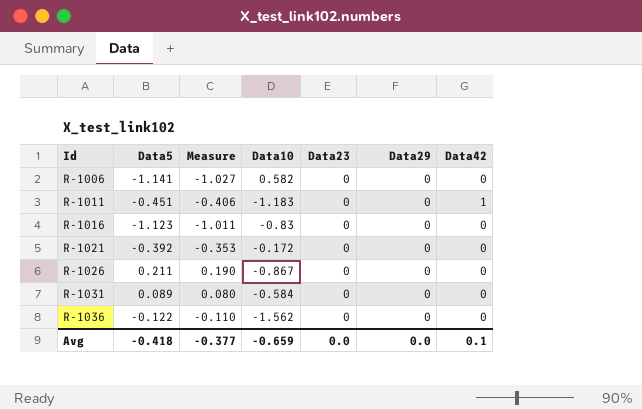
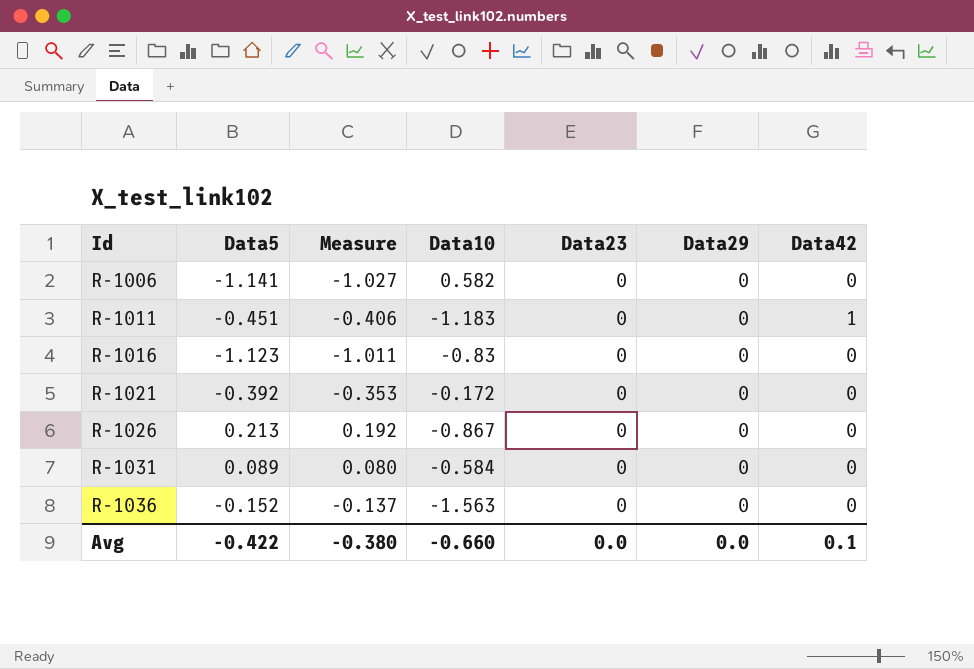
R-1026 | Data5: 0.211 -> 0.213
R-1026 | Measure: 0.190 -> 0.192
R-1036 | Data5: -0.122 -> -0.152
R-1036 | Measure: -0.110 -> -0.137
R-1036 | Data10: -1.562 -> -1.563
Avg | Data5: -0.418 -> -0.422
Avg | Measure: -0.377 -> -0.380
Avg | Data10: -0.659 -> -0.660

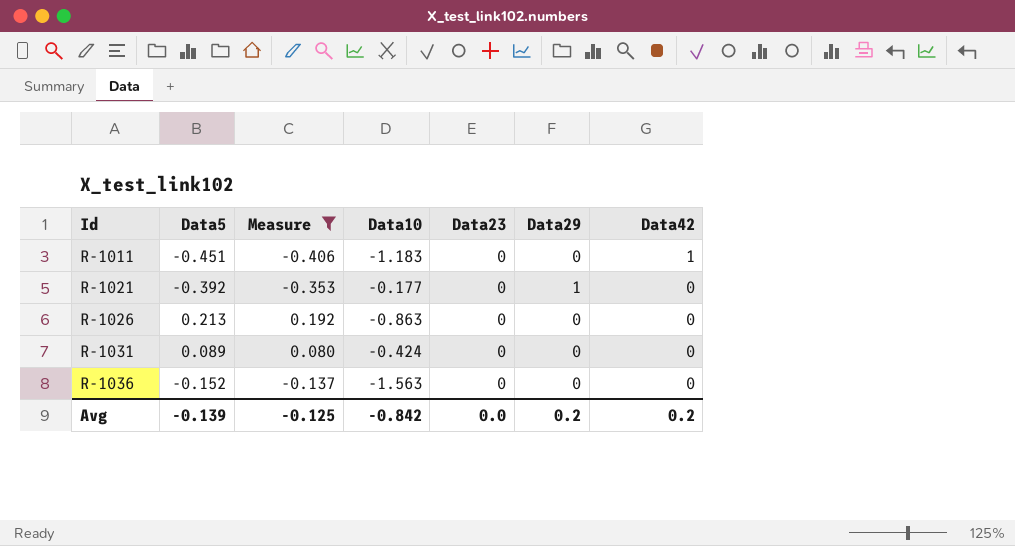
filter: none -> Measure >= -0.406
R-1021 | Data10: -0.172 -> -0.177
R-1021 | Data29: 0 -> 1
R-1026 | Data10: -0.867 -> -0.863
R-1031 | Data10: -0.584 -> -0.424
Avg | Data5: -0.422 -> -0.139
Avg | Measure: -0.380 -> -0.125
Avg | Data10: -0.660 -> -0.842
Avg | Data29: 0.0 -> 0.2
Avg | Data42: 0.1 -> 0.2

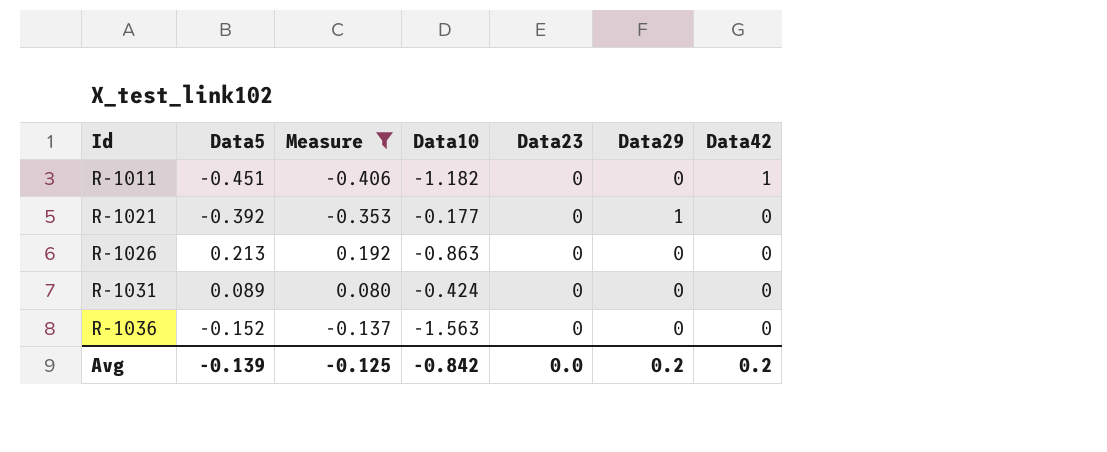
R-1011 | Data10: -1.183 -> -1.182

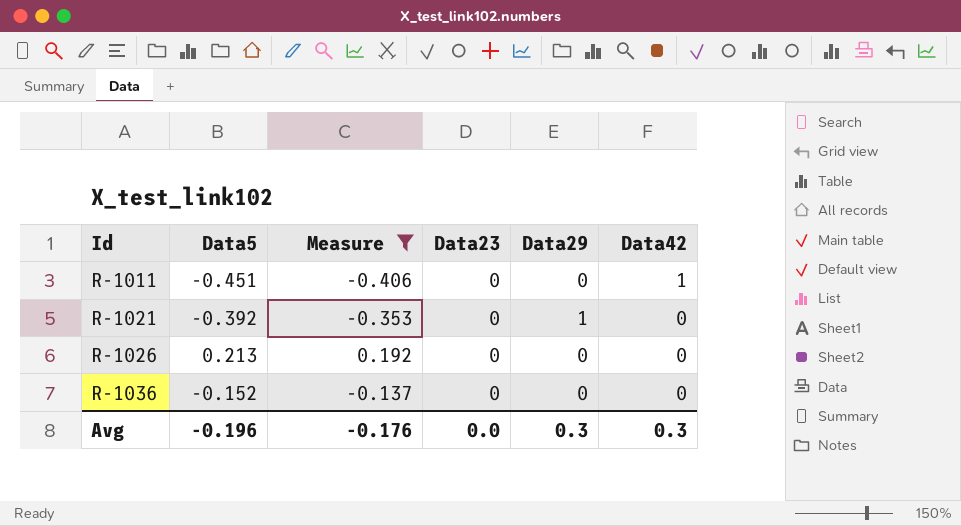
column Data10 | position: 4 -> none
row R-1031: 0.089 | 0.080 | -0.424 | 0 | 0 | 0 -> none
Avg | Data5: -0.139 -> -0.196
Avg | Measure: -0.125 -> -0.176
Avg | Data29: 0.2 -> 0.3
Avg | Data42: 0.2 -> 0.3

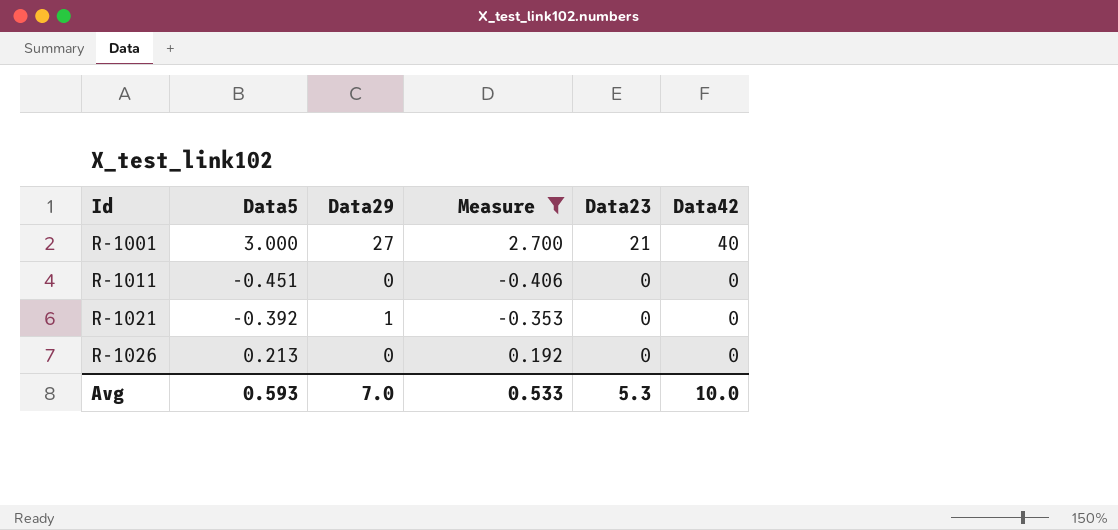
column Data29 | position: 5 -> 3
row R-1036: -0.152 | -0.137 | 0 | 0 | 0 -> none
row R-1001: none -> 3.000 | 27 | 2.700 | 21 | 40
R-1011 | Data42: 1 -> 0
Avg | Data5: -0.196 -> 0.593
Avg | Data29: 0.3 -> 7.0
Avg | Measure: -0.176 -> 0.533
Avg | Data23: 0.0 -> 5.3
Avg | Data42: 0.3 -> 10.0

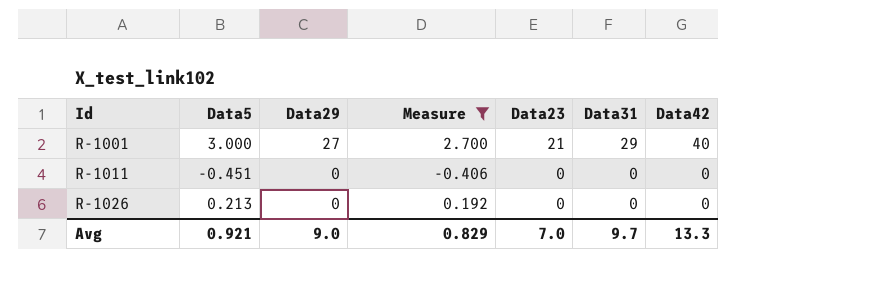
column Data31 | position: none -> 6
row R-1021: -0.392 | 1 | -0.353 | 0 | 0 -> none
Avg | Data5: 0.593 -> 0.921
Avg | Data29: 7.0 -> 9.0
Avg | Measure: 0.533 -> 0.829
Avg | Data23: 5.3 -> 7.0
Avg | Data42: 10.0 -> 13.3

